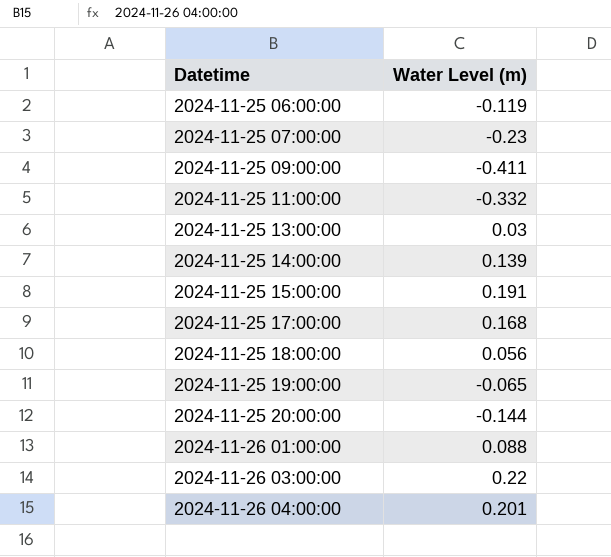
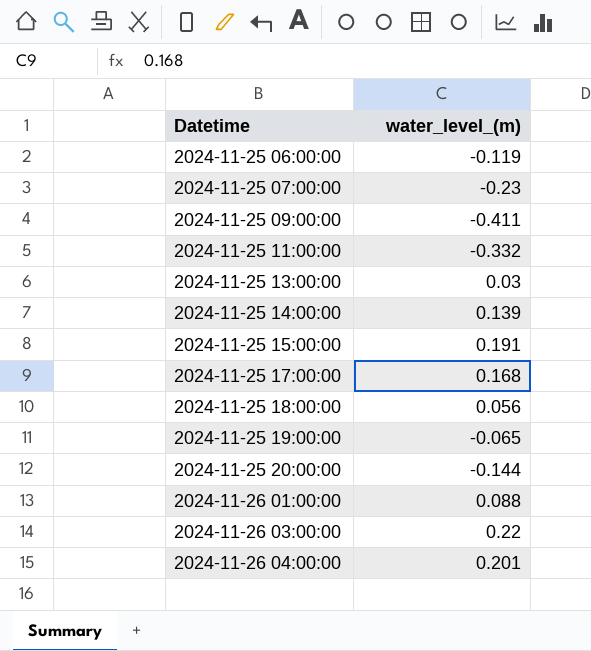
column name: Water Level (m) -> water_level_(m)

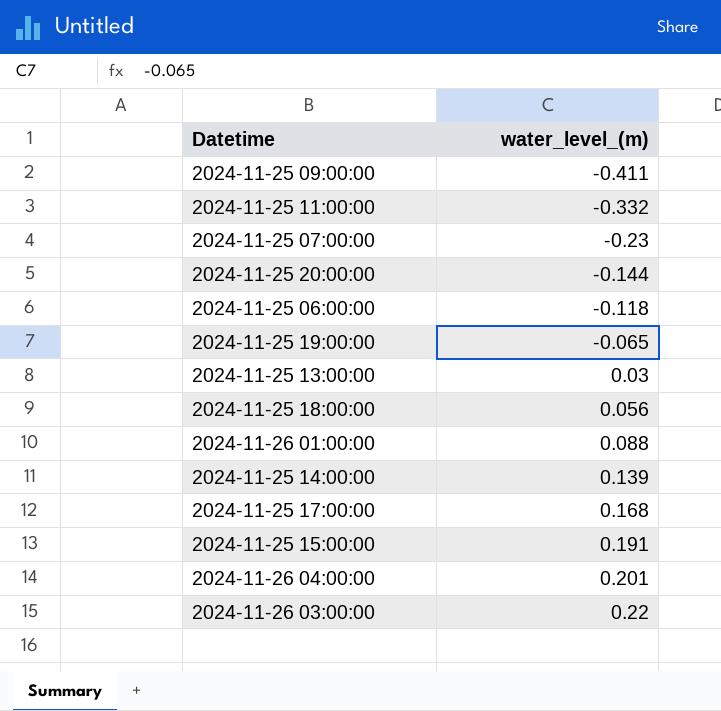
row order: Datetime ascending -> water_level_(m) ascending
2024-11-25 06:00:00 | water_level_(m): -0.119 -> -0.118

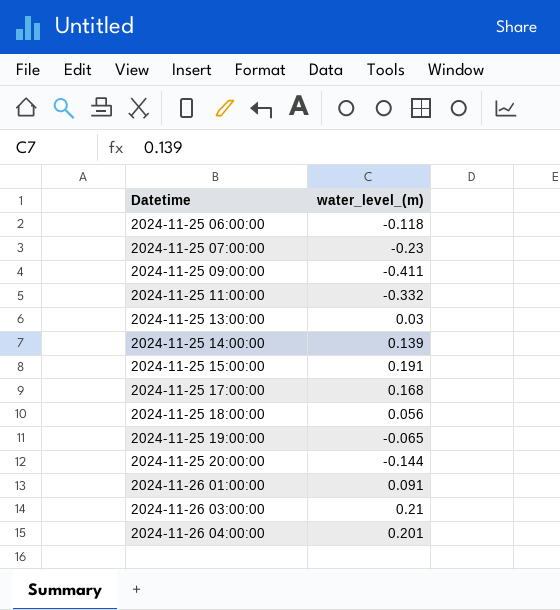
row order: water_level_(m) ascending -> Datetime ascending
2024-11-26 01:00:00 | water_level_(m): 0.088 -> 0.091
2024-11-26 03:00:00 | water_level_(m): 0.22 -> 0.21

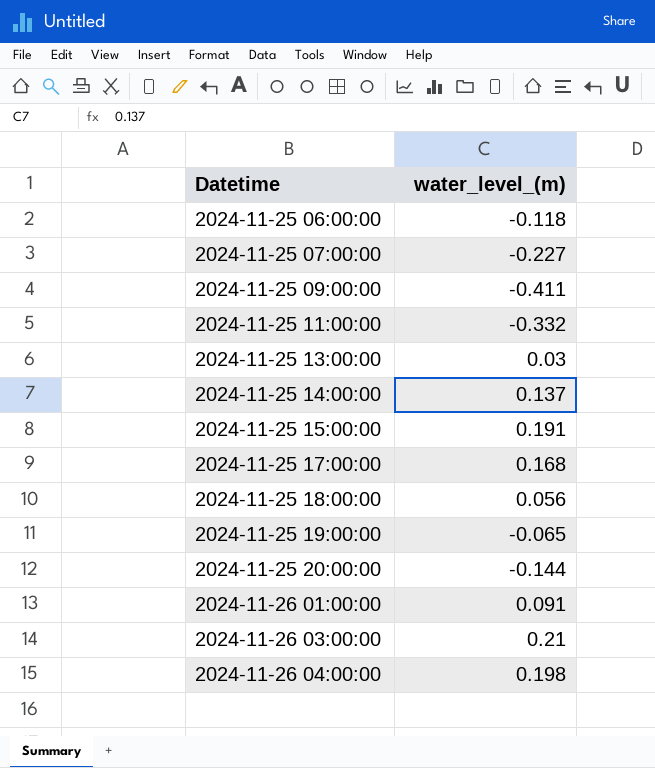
2024-11-25 07:00:00 | water_level_(m): -0.23 -> -0.227
2024-11-25 14:00:00 | water_level_(m): 0.139 -> 0.137
2024-11-26 04:00:00 | water_level_(m): 0.201 -> 0.198

